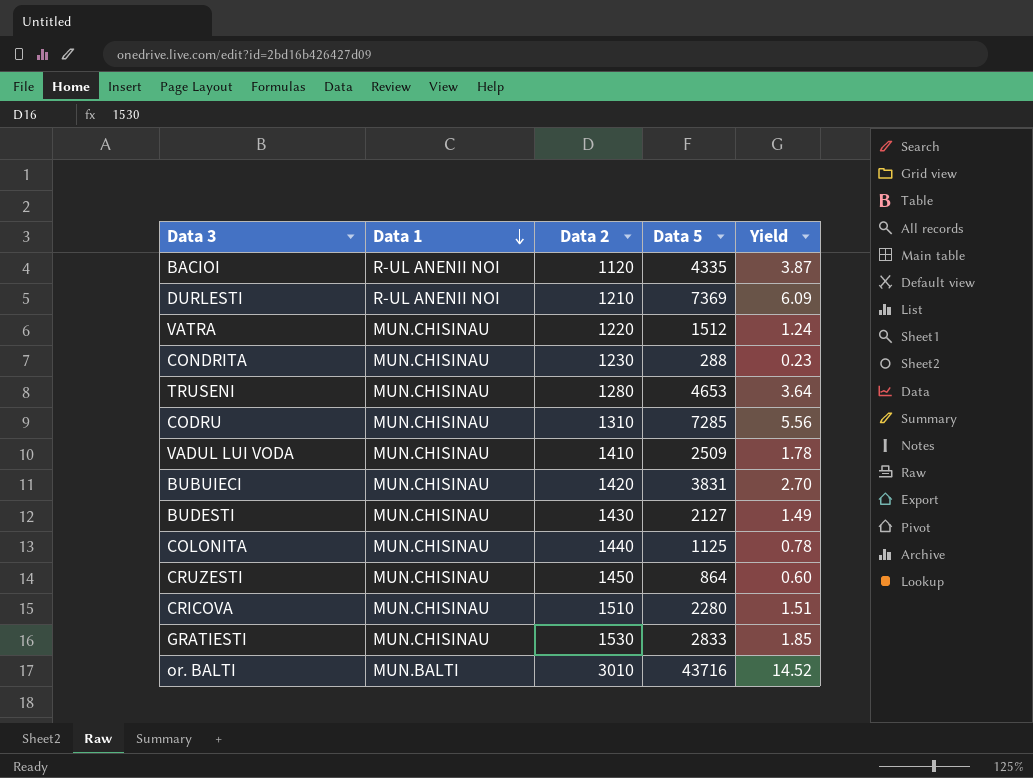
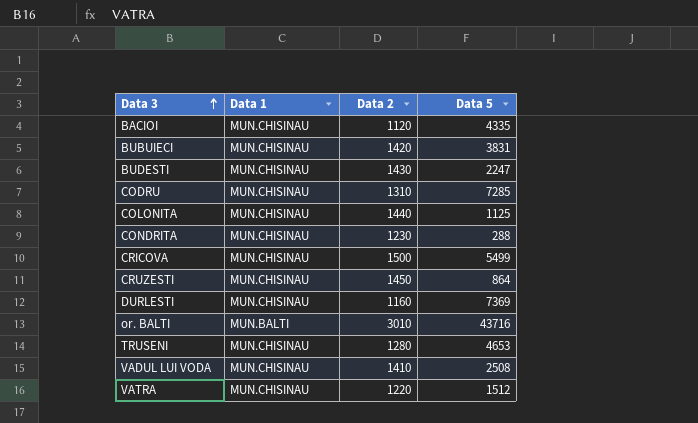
row order: Data 1 descending -> Data 3 ascending
column Yield | formula: [Data 5] / [Data 2] -> none
row GRATIESTI: MUN.CHISINAU | 1530 | 2833 | 1.85 -> none
BACIOI | Data 1: R-UL ANENII NOI -> MUN.CHISINAU
BUDESTI | Data 5: 2127 -> 2247
CRICOVA | Data 2: 1510 -> 1500
CRICOVA | Data 5: 2280 -> 5499
DURLESTI | Data 1: R-UL ANENII NOI -> MUN.CHISINAU
DURLESTI | Data 2: 1210 -> 1160
VADUL LUI VODA | Data 5: 2509 -> 2508

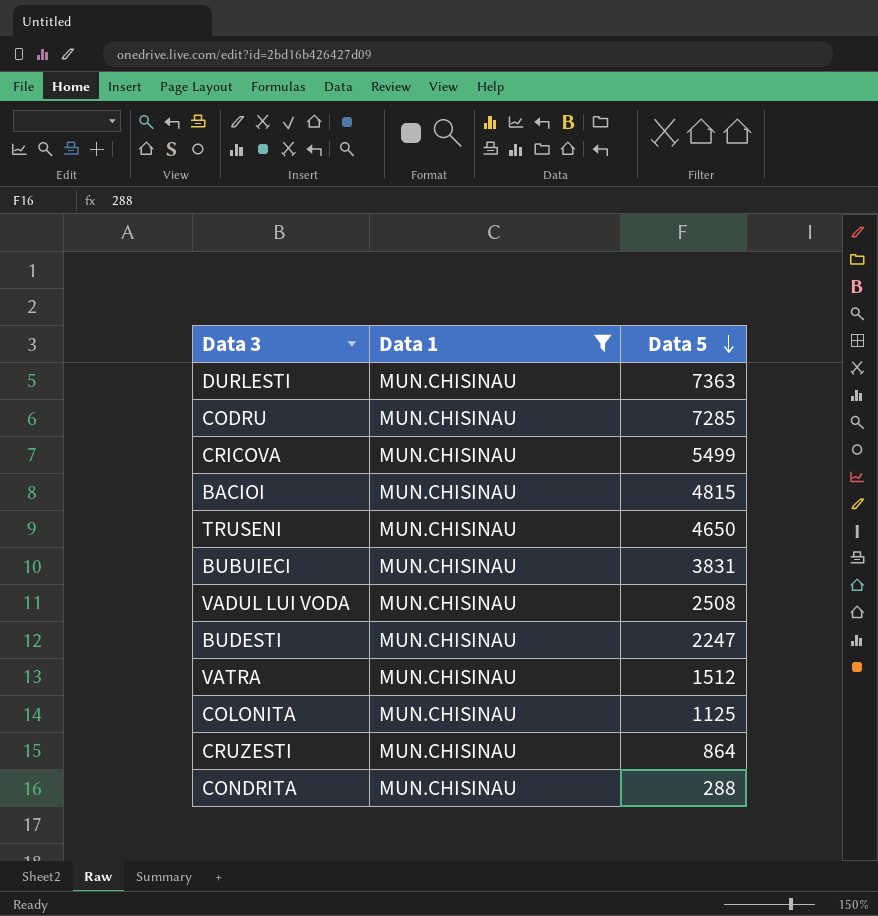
filter: none -> Data 1 = MUN.CHISINAU
row order: Data 3 ascending -> Data 5 descending
column Data 2 | position: 3 -> none
DURLESTI | Data 5: 7369 -> 7363
BACIOI | Data 5: 4335 -> 4815
TRUSENI | Data 5: 4653 -> 4650

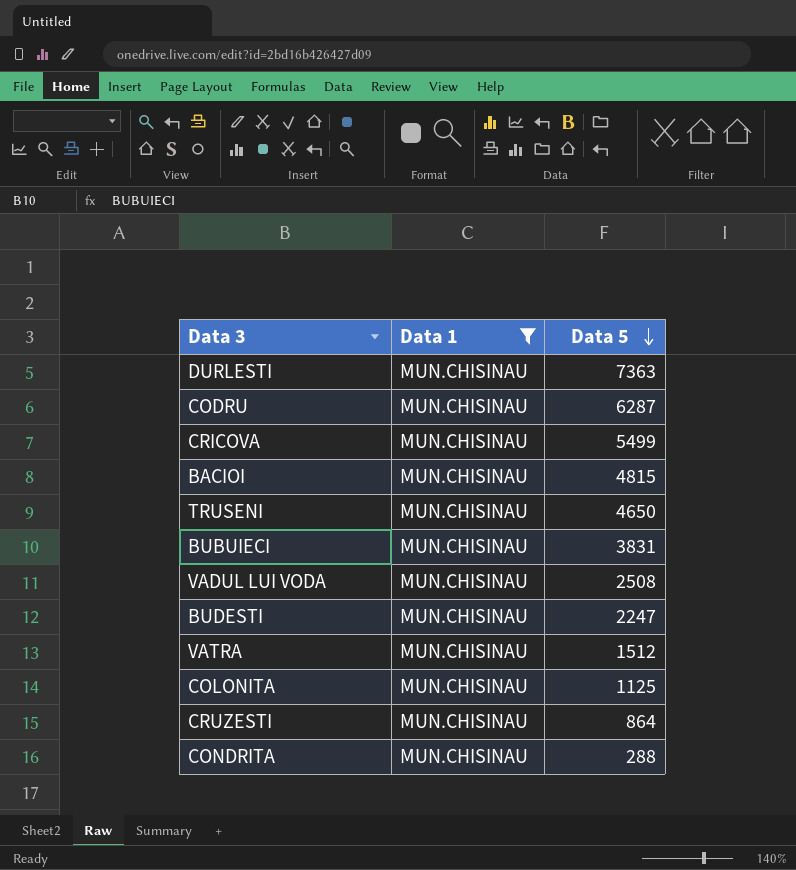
CODRU | Data 5: 7285 -> 6287

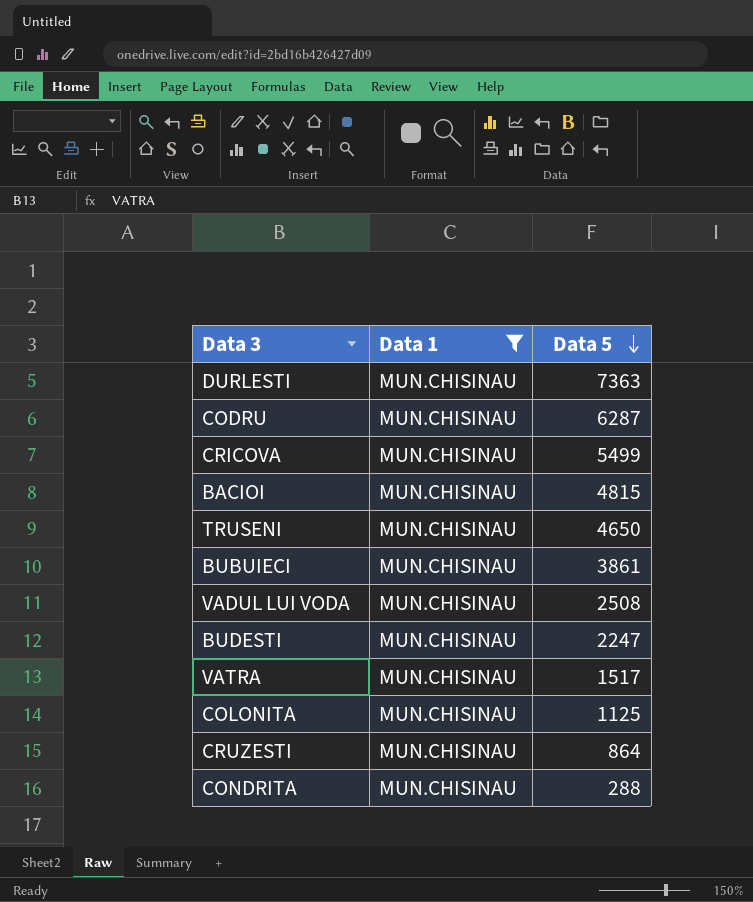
BUBUIECI | Data 5: 3831 -> 3861
VATRA | Data 5: 1512 -> 1517

